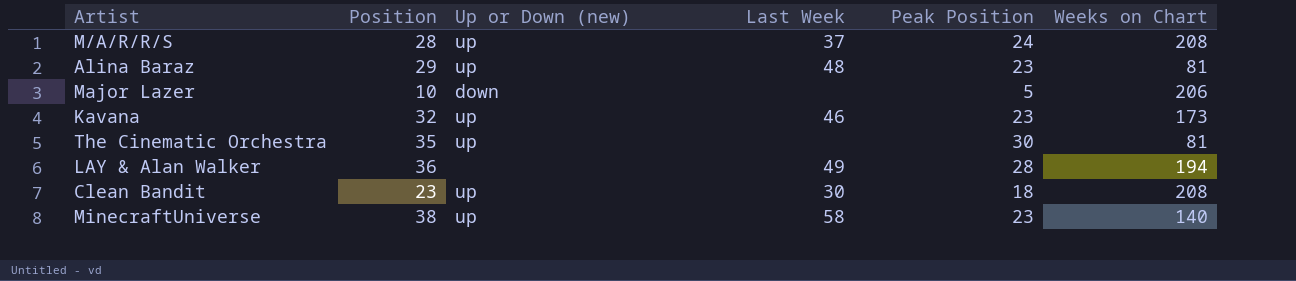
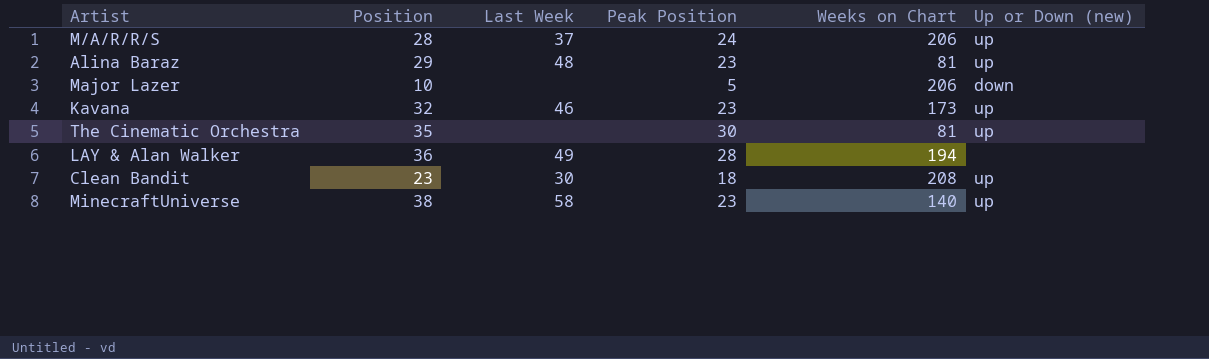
column Up or Down (new) | position: 3 -> 6
M/A/R/R/S | Weeks on Chart: 208 -> 206

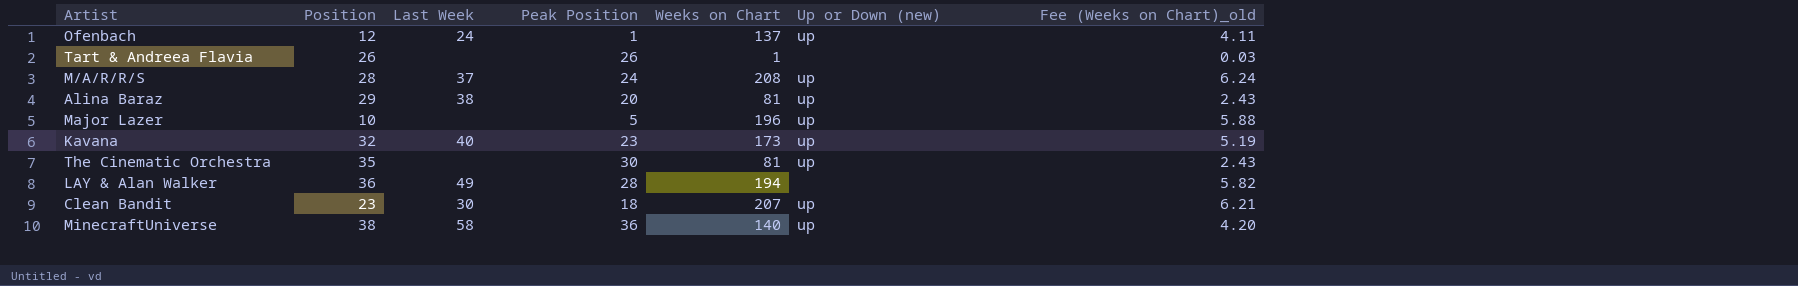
column Fee (Weeks on Chart)_old | formula: none -> [Weeks on Chart] * 0.03
row Ofenbach: none -> 12 | 24 | 1 | 137 | up | 4.11
row Tart & Andreea Flavia: none -> 26 | none | 26 | 1 | none | 0.03
M/A/R/R/S | Weeks on Chart: 206 -> 208
Alina Baraz | Last Week: 48 -> 38
Alina Baraz | Peak Position: 23 -> 20
Major Lazer | Weeks on Chart: 206 -> 196
Major Lazer | Up or Down (new): down -> up
Kavana | Last Week: 46 -> 40
Clean Bandit | Weeks on Chart: 208 -> 207
MinecraftUniverse | Peak Position: 23 -> 36

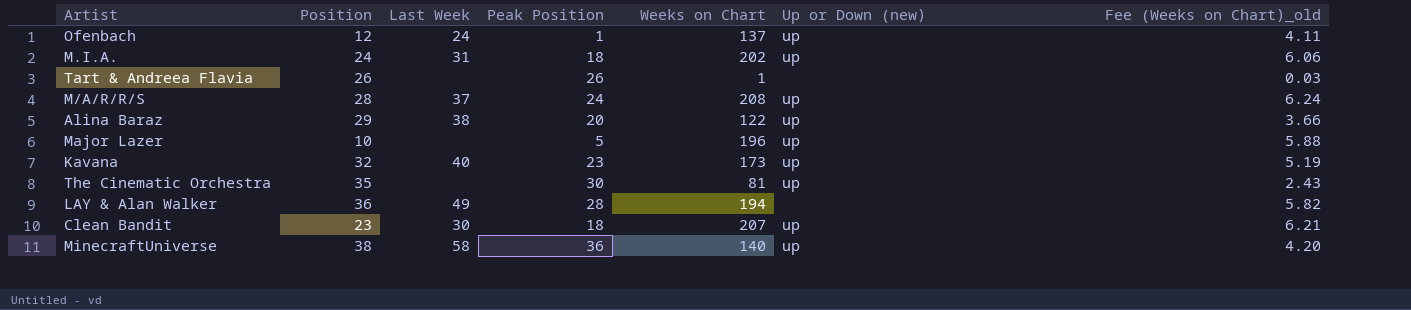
row M.I.A.: none -> 24 | 31 | 18 | 202 | up | 6.06
Alina Baraz | Weeks on Chart: 81 -> 122
Alina Baraz | Fee (Weeks on Chart)_old: 2.43 -> 3.66

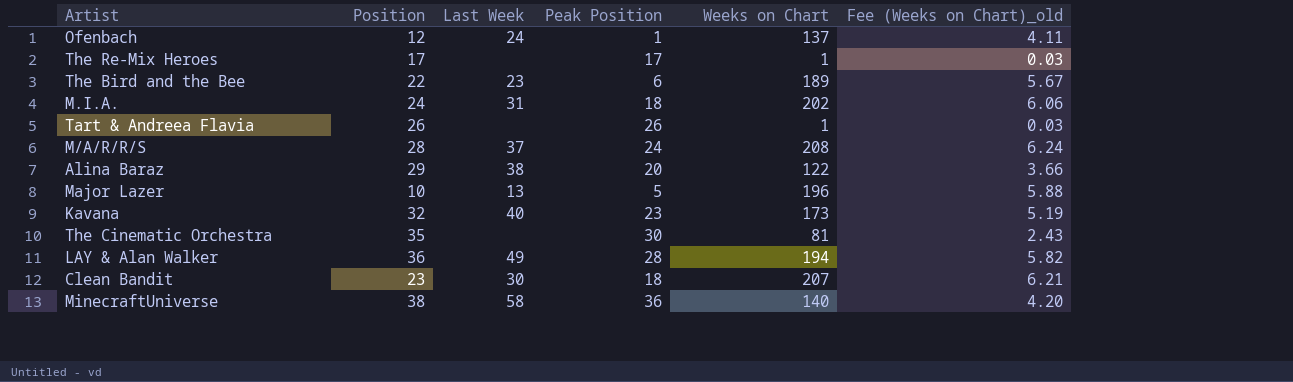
column Up or Down (new) | position: 6 -> none
row The Re-Mix Heroes: none -> 17 | none | 17 | 1 | 0.03
row The Bird and the Bee: none -> 22 | 23 | 6 | 189 | 5.67
Major Lazer | Last Week: none -> 13

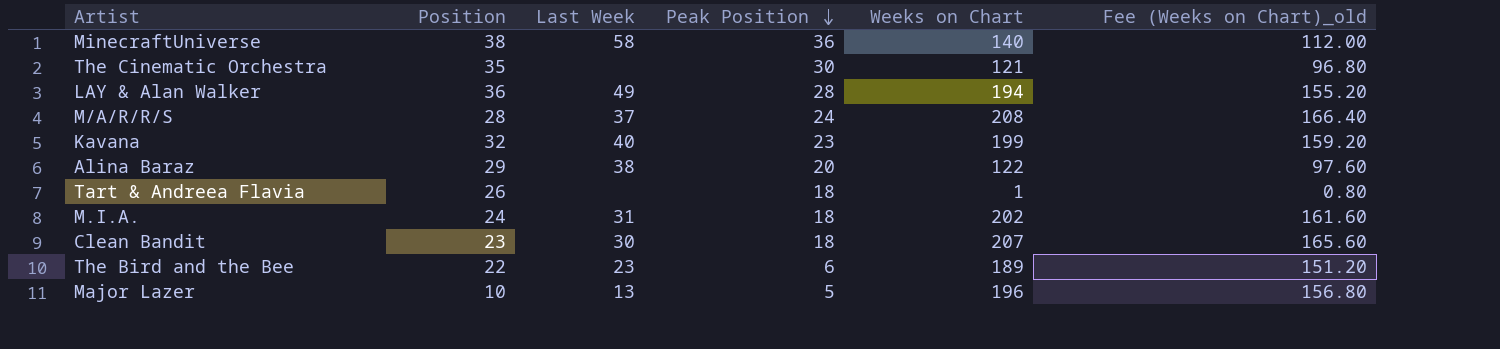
row order: none -> Peak Position descending
column Fee (Weeks on Chart)_old | formula: [Weeks on Chart] * 0.03 -> [Weeks on Chart] * 0.8
row Ofenbach: 12 | 24 | 1 | 137 | 4.11 -> none
row The Re-Mix Heroes: 17 | none | 17 | 1 | 0.03 -> none
The Cinematic Orchestra | Weeks on Chart: 81 -> 121
Kavana | Weeks on Chart: 173 -> 199
Tart & Andreea Flavia | Peak Position: 26 -> 18

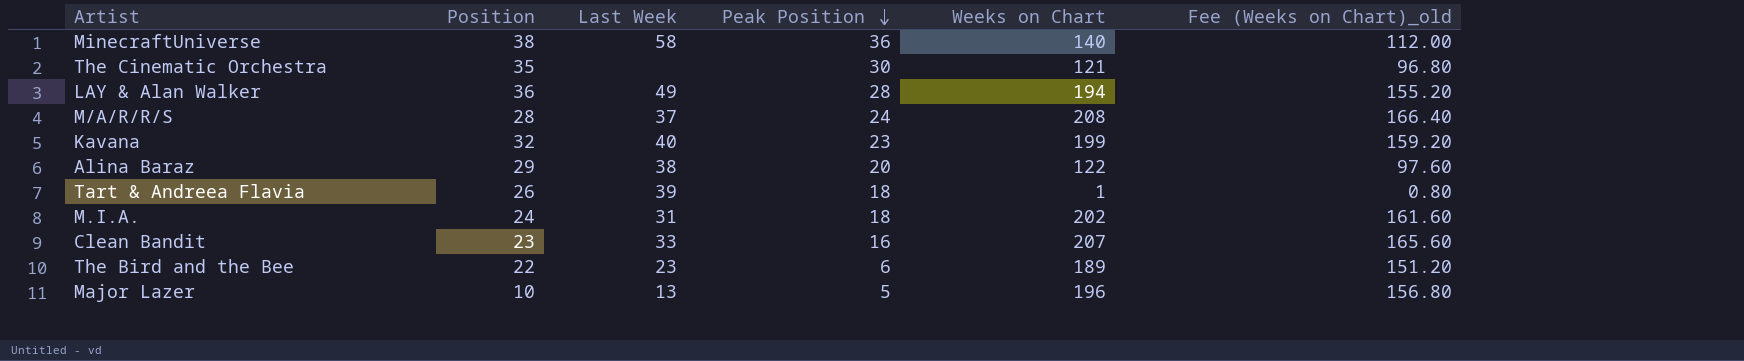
Tart & Andreea Flavia | Last Week: none -> 39
Clean Bandit | Last Week: 30 -> 33
Clean Bandit | Peak Position: 18 -> 16

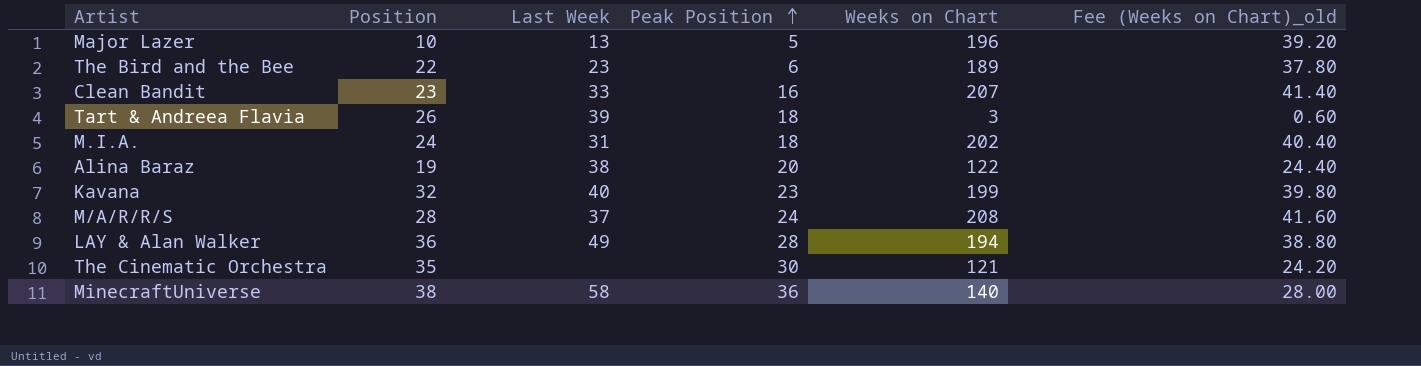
row order: Peak Position descending -> Peak Position ascending
column Fee (Weeks on Chart)_old | formula: [Weeks on Chart] * 0.8 -> [Weeks on Chart] * 0.2
Tart & Andreea Flavia | Weeks on Chart: 1 -> 3
Alina Baraz | Position: 29 -> 19

